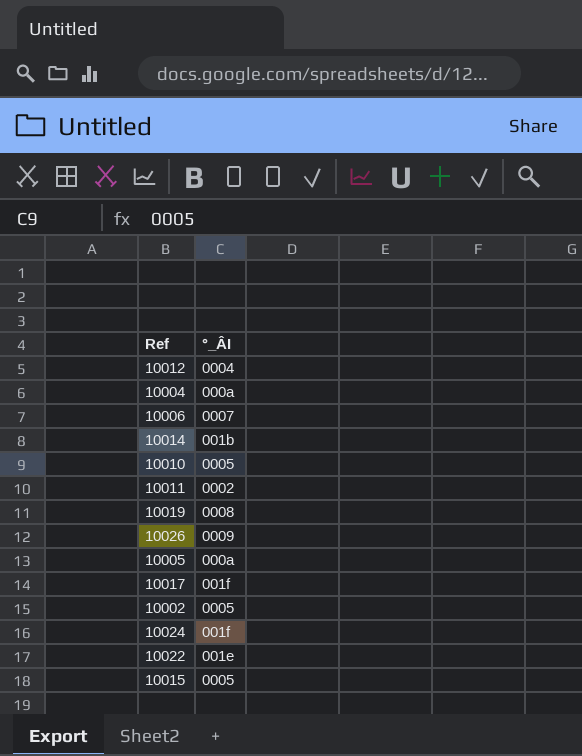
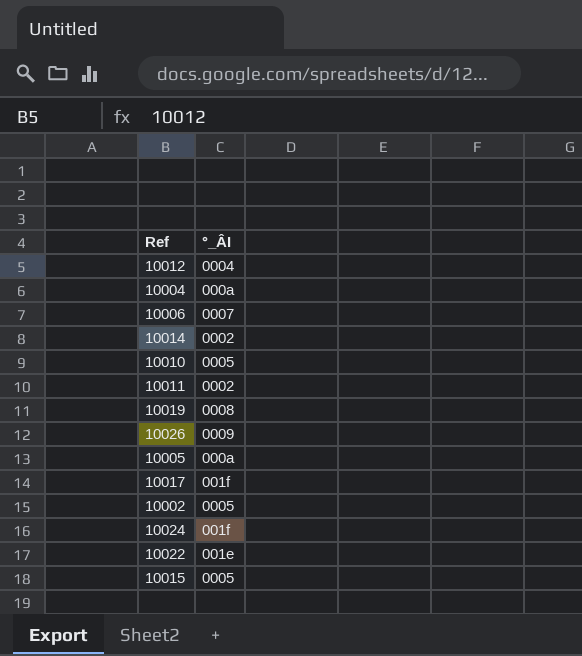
10014 | °_ÂI: 001b -> 0002

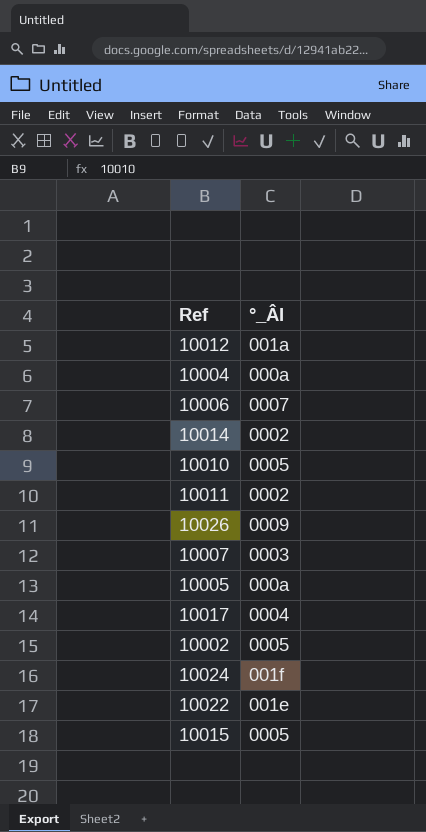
row 10019: 0008 -> none
10012 | °_ÂI: 0004 -> 001a
row 10007: none -> 0003
10017 | °_ÂI: 001f -> 0004

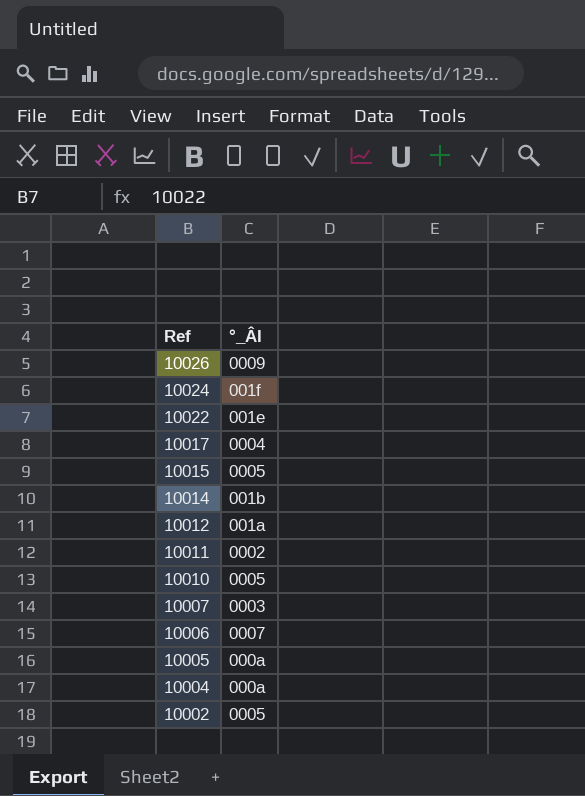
row order: none -> Ref descending
10014 | °_ÂI: 0002 -> 001b

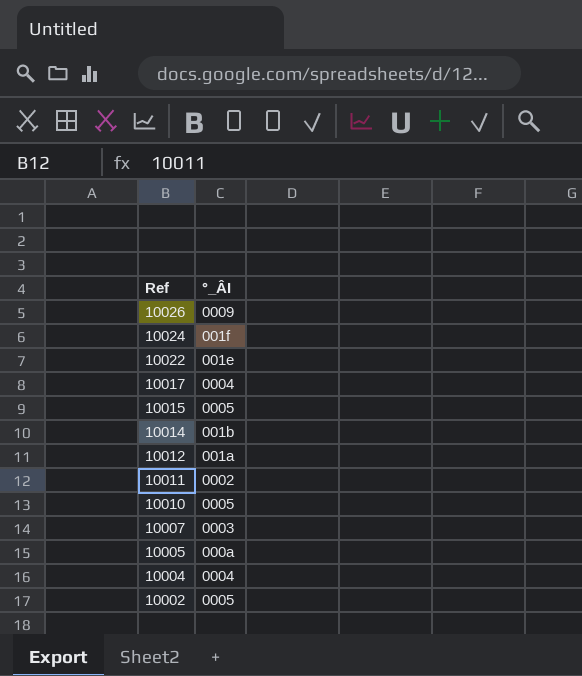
row 10006: 0007 -> none
10004 | °_ÂI: 000a -> 0004

